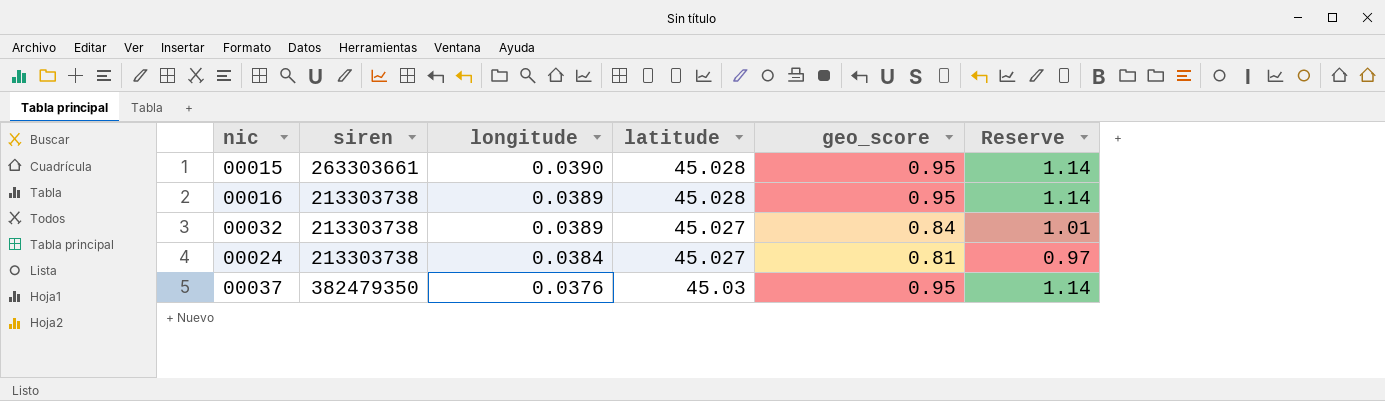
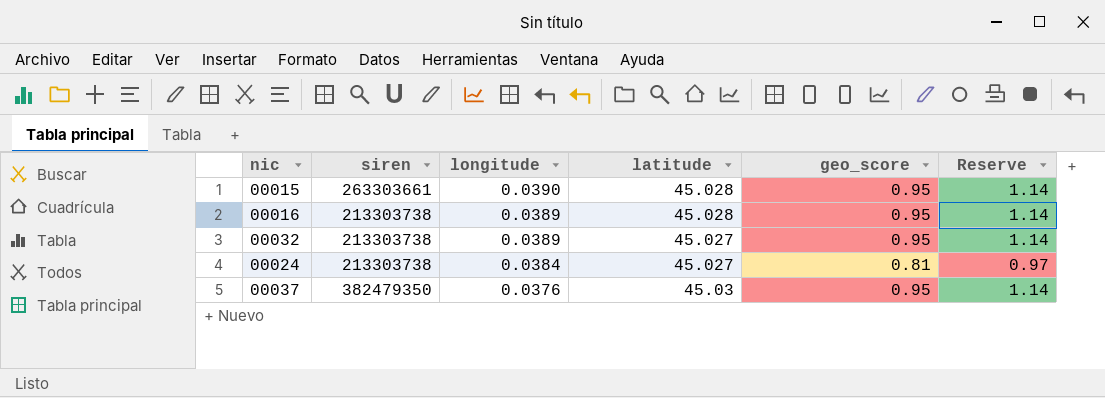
00032 | geo_score: 0.84 -> 0.95
00032 | Reserve: 1.01 -> 1.14

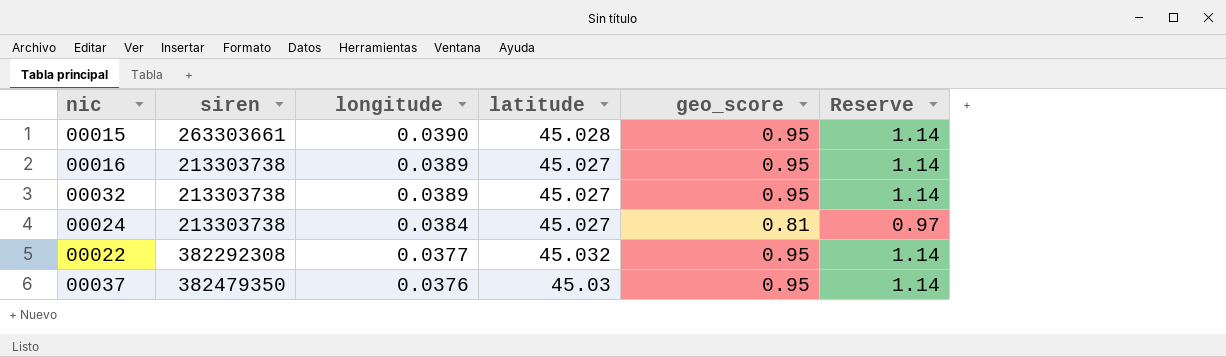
00016 | latitude: 45.028 -> 45.027
row 00022: none -> 382292308 | 0.0377 | 45.032 | 0.95 | 1.14

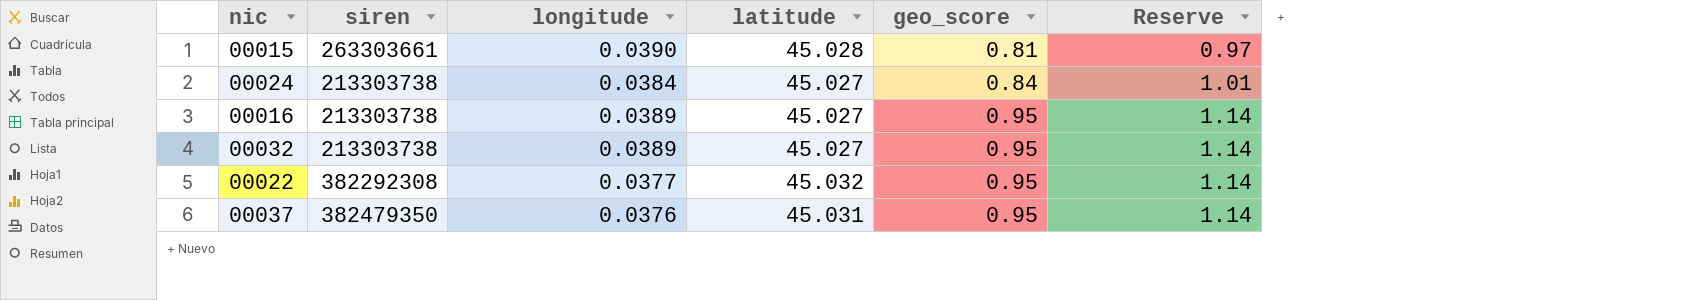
row order: longitude descending -> geo_score ascending
00015 | geo_score: 0.95 -> 0.81
00015 | Reserve: 1.14 -> 0.97
00024 | geo_score: 0.81 -> 0.84
00024 | Reserve: 0.97 -> 1.01
00037 | latitude: 45.03 -> 45.031

